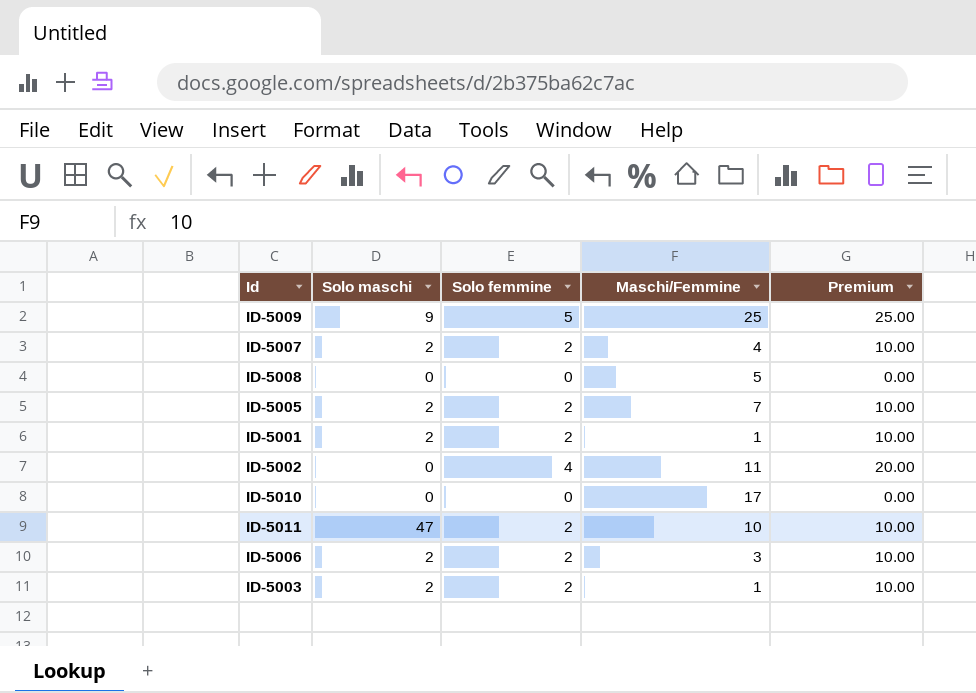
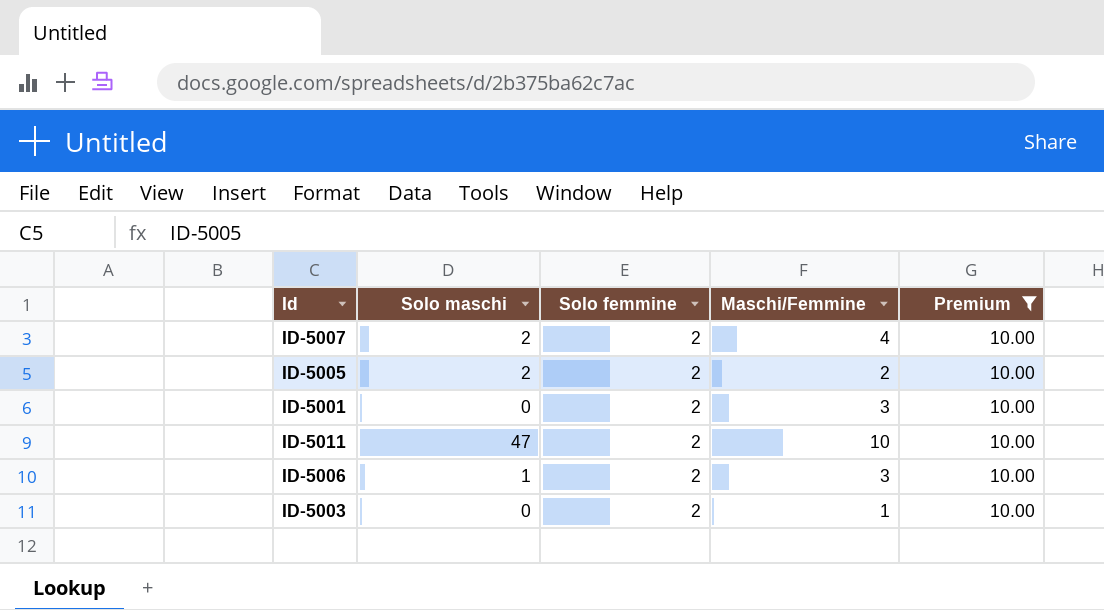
filter: none -> Premium = 10.00
ID-5005 | Maschi/Femmine: 7 -> 2
ID-5001 | Solo maschi: 2 -> 0
ID-5001 | Maschi/Femmine: 1 -> 3
ID-5006 | Solo maschi: 2 -> 1
ID-5003 | Solo maschi: 2 -> 0

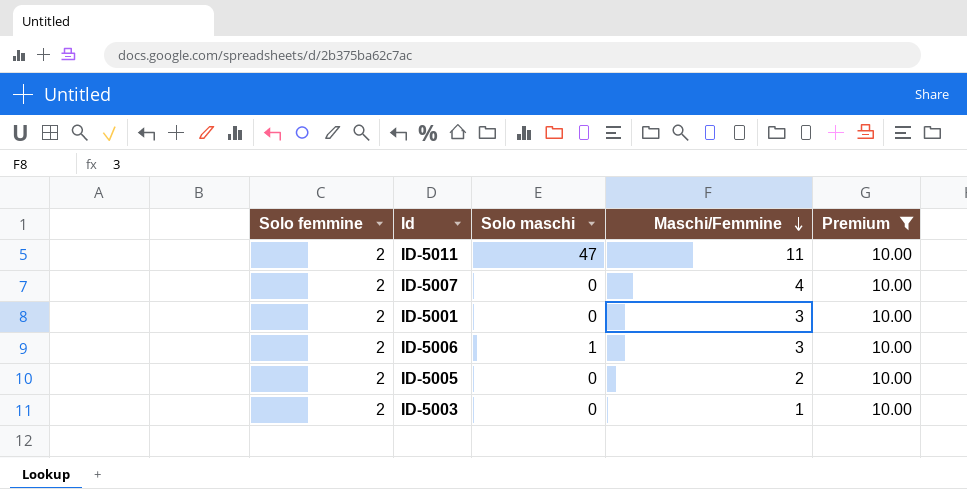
row order: none -> Maschi/Femmine descending
column Solo femmine | position: 3 -> 1
ID-5011 | Maschi/Femmine: 10 -> 11
ID-5007 | Solo maschi: 2 -> 0
ID-5005 | Solo maschi: 2 -> 0

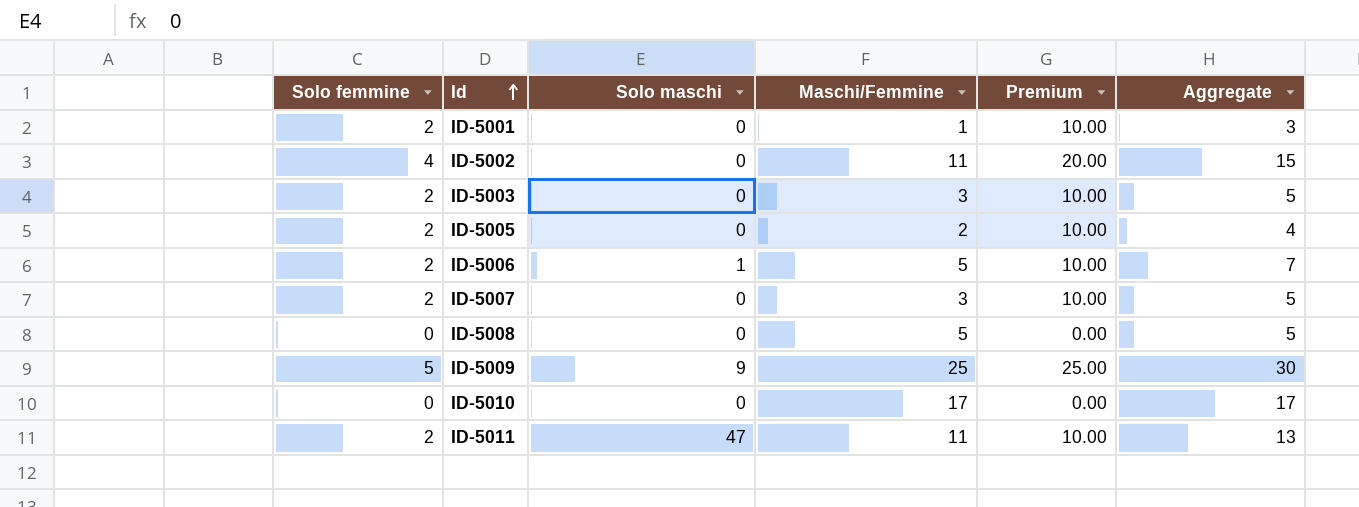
filter: Premium = 10.00 -> none
row order: Maschi/Femmine descending -> Id ascending
column Aggregate | formula: none -> [Solo femmine] + [Maschi/Femmine]
ID-5001 | Maschi/Femmine: 3 -> 1
ID-5003 | Maschi/Femmine: 1 -> 3
ID-5006 | Maschi/Femmine: 3 -> 5
ID-5007 | Maschi/Femmine: 4 -> 3

